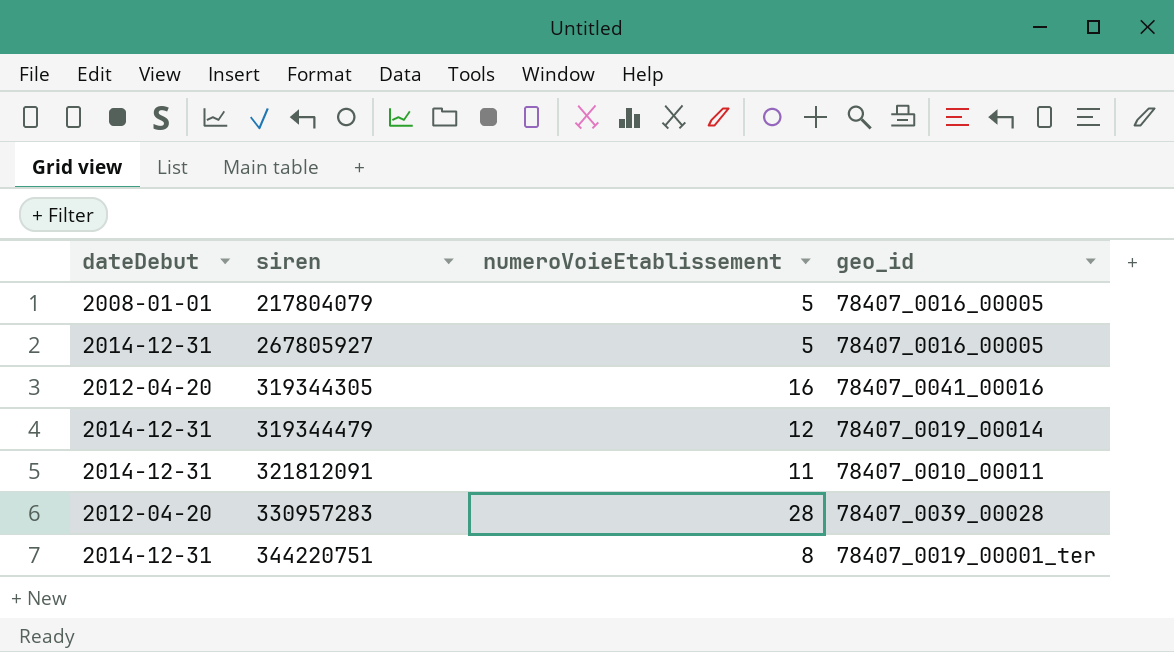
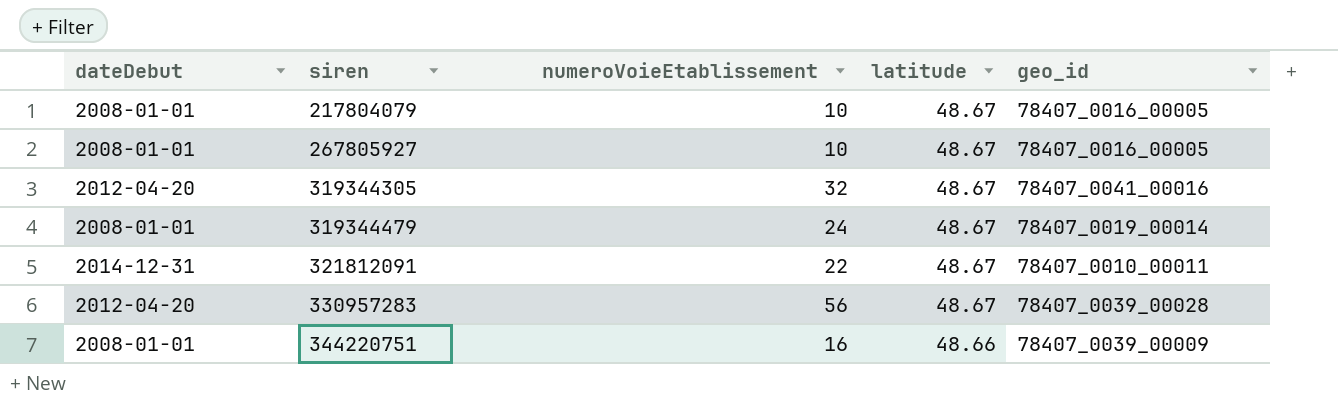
column latitude | position: none -> 4
217804079 | numeroVoieEtablissement: 5 -> 10
267805927 | dateDebut: 2014-12-31 -> 2008-01-01
267805927 | numeroVoieEtablissement: 5 -> 10
319344305 | numeroVoieEtablissement: 16 -> 32
319344479 | dateDebut: 2014-12-31 -> 2008-01-01
319344479 | numeroVoieEtablissement: 12 -> 24
321812091 | numeroVoieEtablissement: 11 -> 22
330957283 | numeroVoieEtablissement: 28 -> 56
344220751 | dateDebut: 2014-12-31 -> 2008-01-01
344220751 | numeroVoieEtablissement: 8 -> 16
344220751 | geo_id: 78407_0019_00001_ter -> 78407_0039_00009

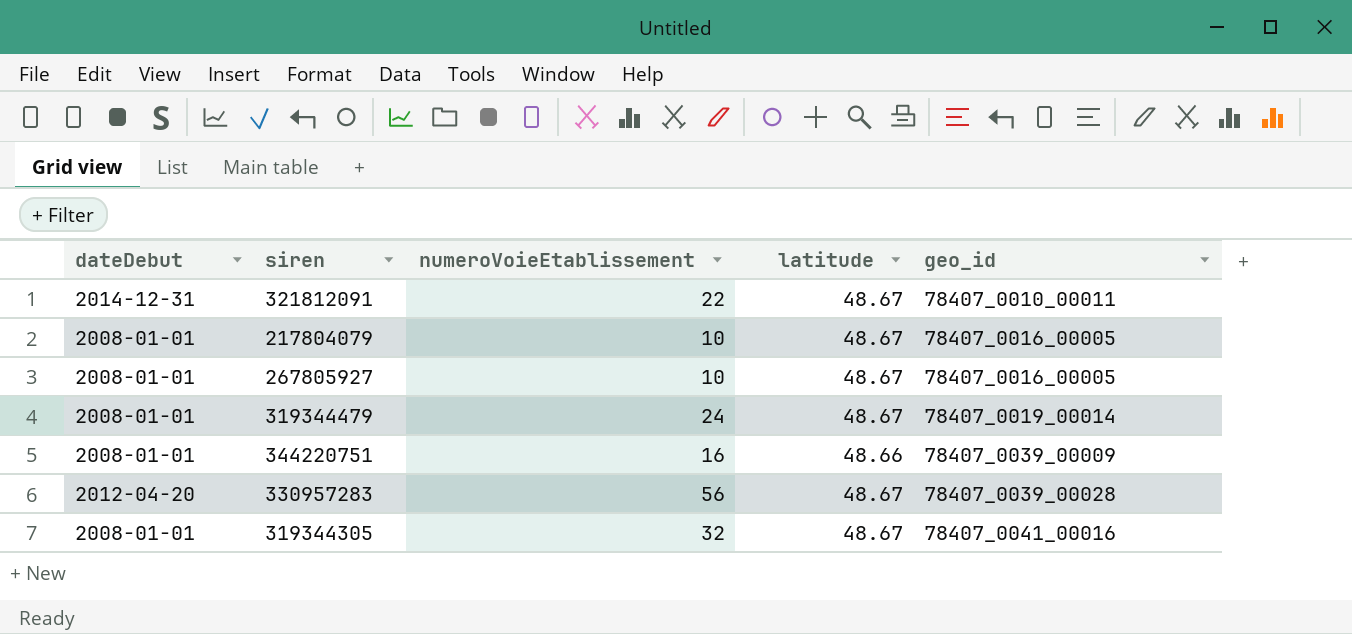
row order: siren ascending -> geo_id ascending
319344305 | dateDebut: 2012-04-20 -> 2008-01-01

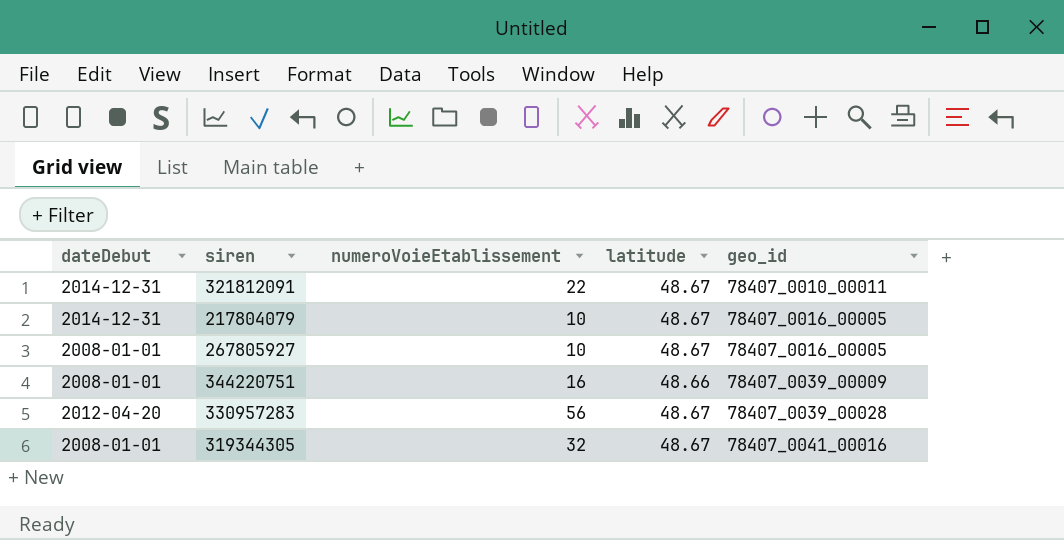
row 319344479: 2008-01-01 | 24 | 48.67 | 78407_0019_00014 -> none
217804079 | dateDebut: 2008-01-01 -> 2014-12-31

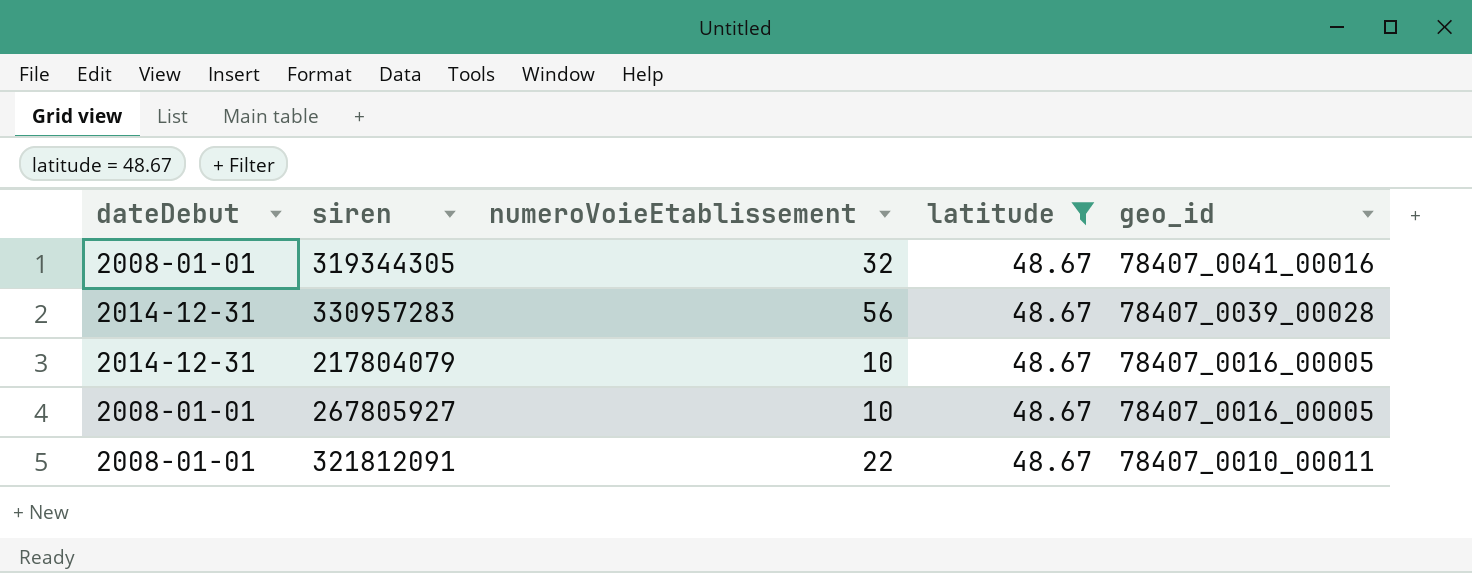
filter: none -> latitude = 48.67
row order: geo_id ascending -> geo_id descending
330957283 | dateDebut: 2012-04-20 -> 2014-12-31
321812091 | dateDebut: 2014-12-31 -> 2008-01-01

